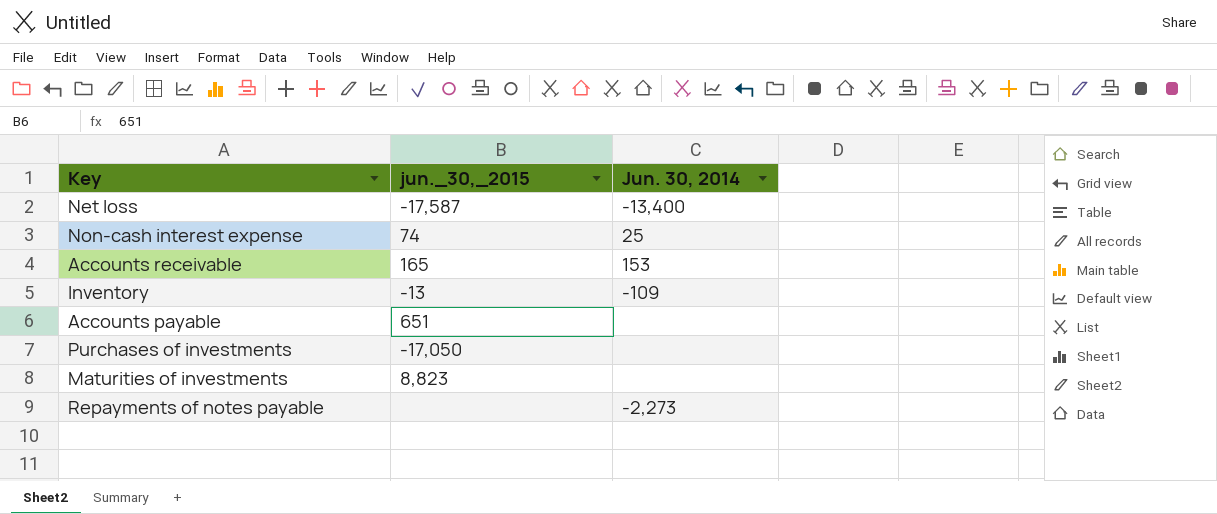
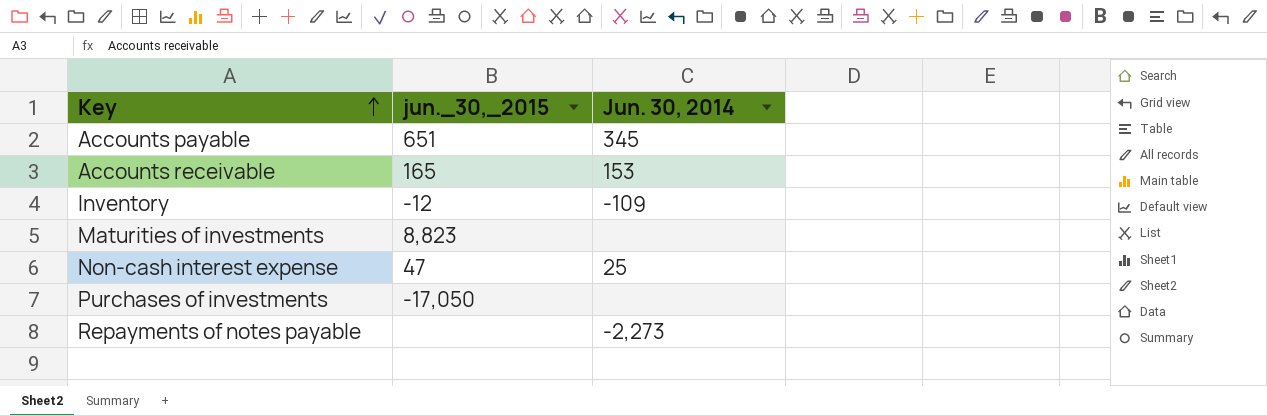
row order: none -> Key ascending
row Net loss: -17,587 | -13,400 -> none
Accounts payable | Jun. 30, 2014: none -> 345
Inventory | jun._30,_2015: -13 -> -12
Non-cash interest expense | jun._30,_2015: 74 -> 47

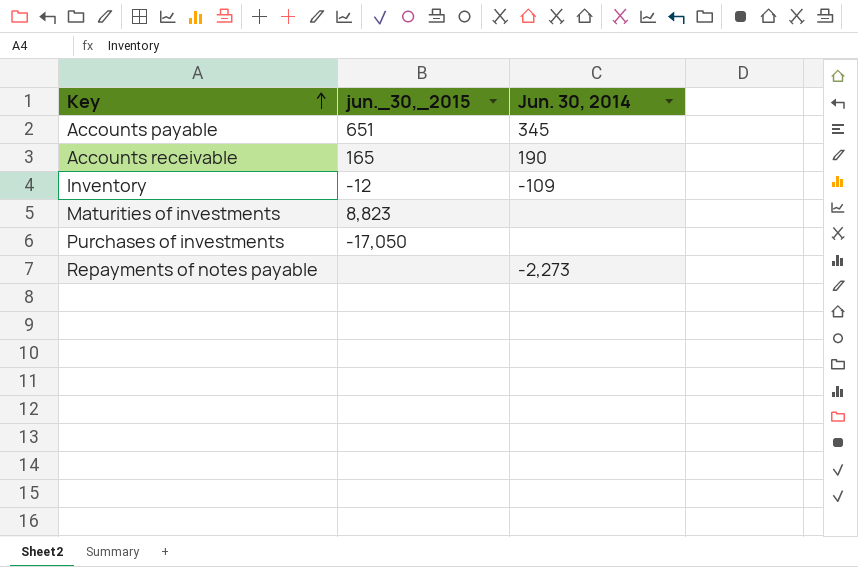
row Non-cash interest expense: 47 | 25 -> none
Accounts receivable | Jun. 30, 2014: 153 -> 190

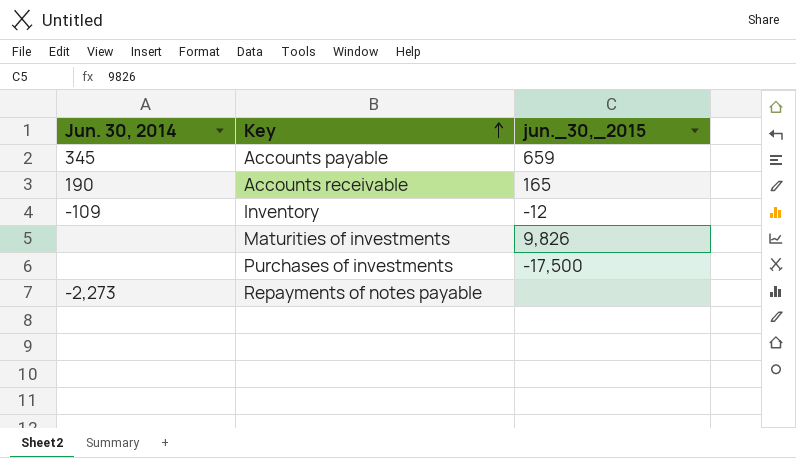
column Jun. 30, 2014 | position: 3 -> 1
Accounts payable | jun._30,_2015: 651 -> 659
Maturities of investments | jun._30,_2015: 8,823 -> 9,826
Purchases of investments | jun._30,_2015: -17,050 -> -17,500

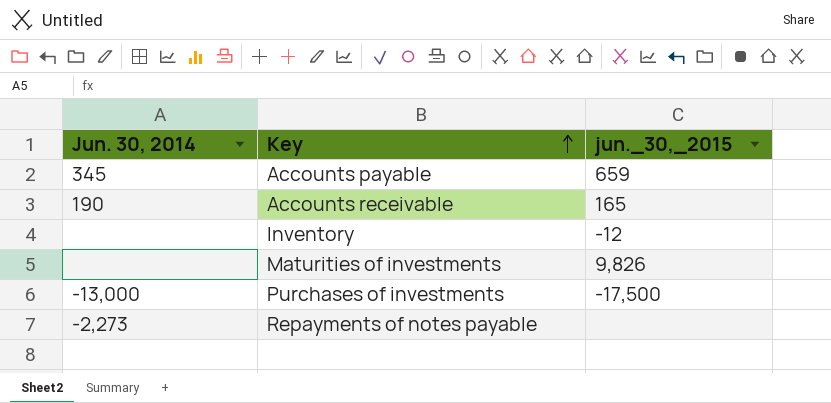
Inventory | Jun. 30, 2014: -109 -> none
Purchases of investments | Jun. 30, 2014: none -> -13,000

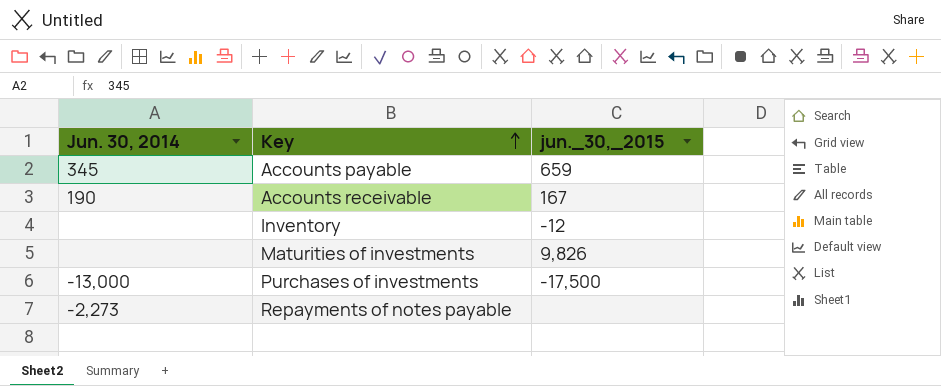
Accounts receivable | jun._30,_2015: 165 -> 167

